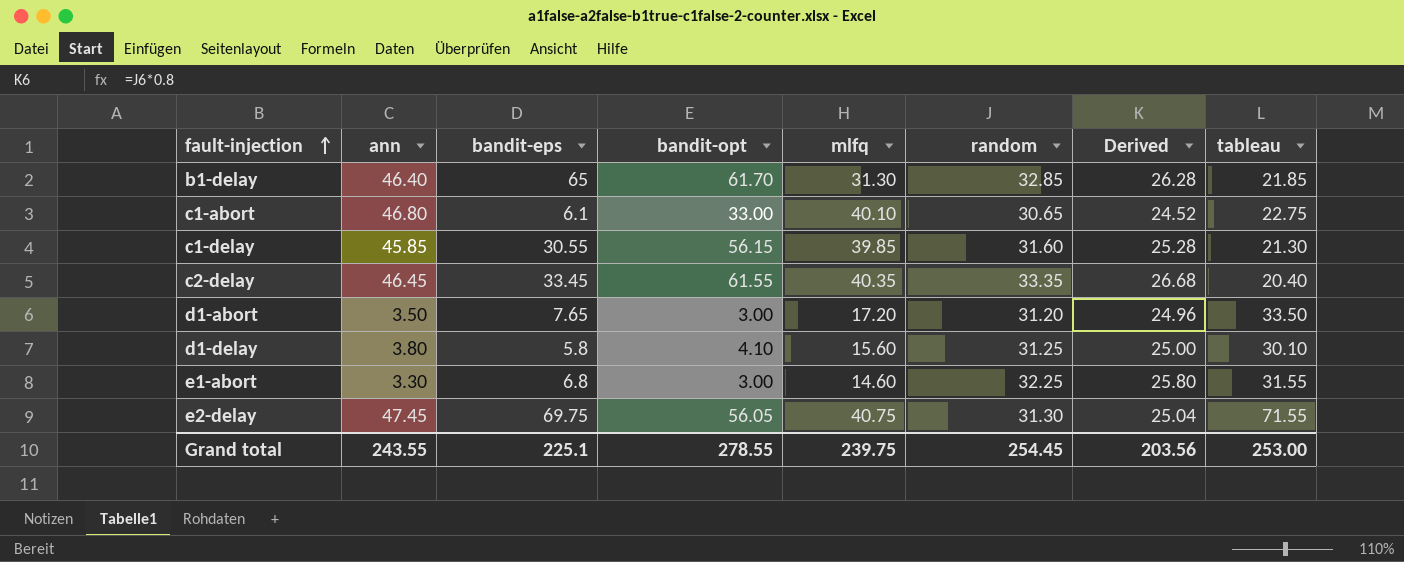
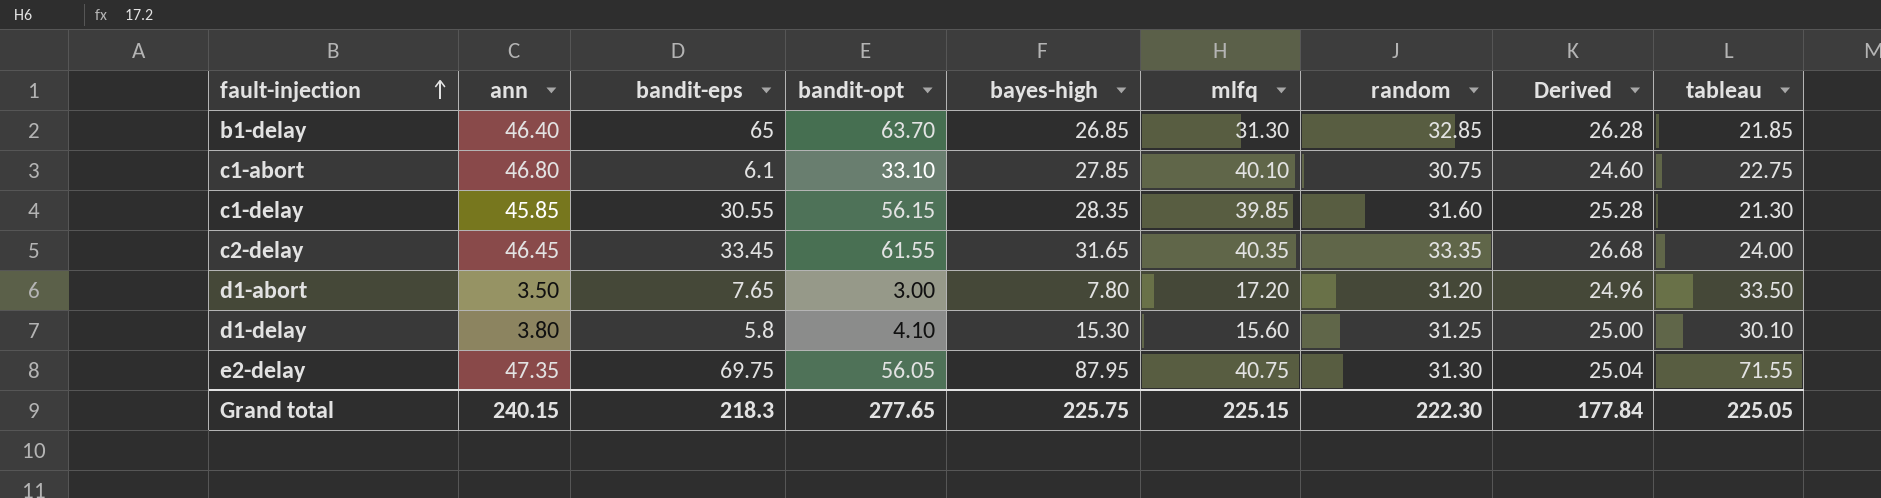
column bayes-high | position: none -> 5
row e1-abort: 3.30 | 6.8 | 3.00 | 14.60 | 32.25 | 25.80 | 31.55 -> none
b1-delay | bandit-opt: 61.70 -> 63.70
c1-abort | bandit-opt: 33.00 -> 33.10
c1-abort | random: 30.65 -> 30.75
c1-abort | Derived: 24.52 -> 24.60
c2-delay | tableau: 20.40 -> 24.00
e2-delay | ann: 47.45 -> 47.35
Grand total | ann: 243.55 -> 240.15
Grand total | bandit-eps: 225.1 -> 218.3
Grand total | bandit-opt: 278.55 -> 277.65
Grand total | mlfq: 239.75 -> 225.15
Grand total | random: 254.45 -> 222.30
Grand total | Derived: 203.56 -> 177.84
Grand total | tableau: 253.00 -> 225.05

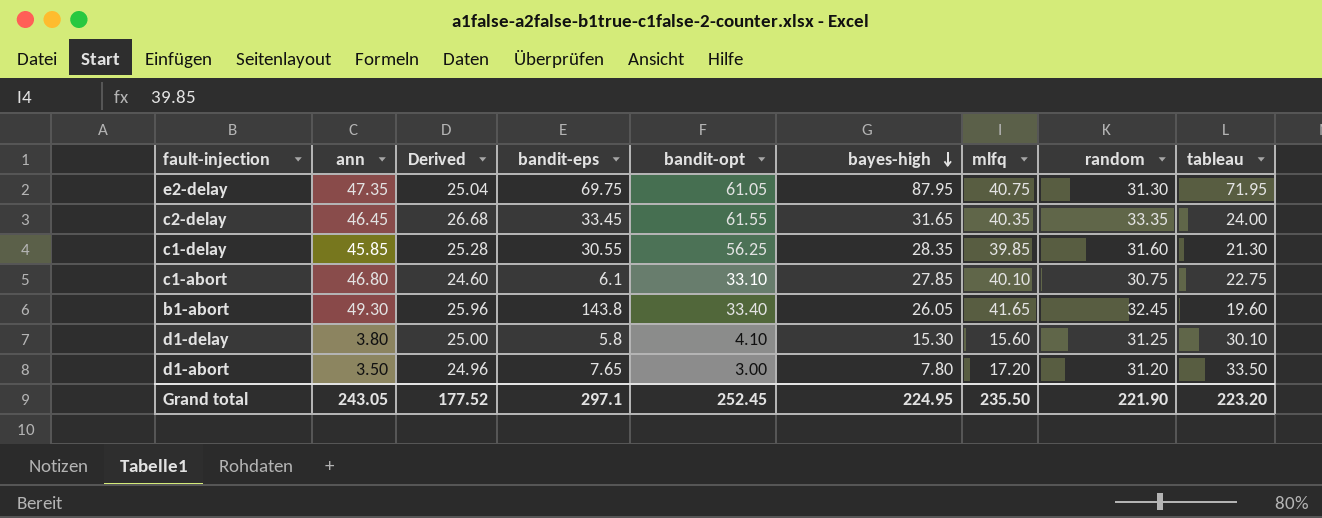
row order: fault-injection ascending -> bayes-high descending
column Derived | position: 8 -> 3
row b1-delay: 46.40 | 65 | 63.70 | 26.85 | 31.30 | 32.85 | 26.28 | 21.85 -> none
e2-delay | bandit-opt: 56.05 -> 61.05
e2-delay | tableau: 71.55 -> 71.95
c1-delay | bandit-opt: 56.15 -> 56.25
row b1-abort: none -> 49.30 | 25.96 | 143.8 | 33.40 | 26.05 | 41.65 | 32.45 | 19.60
Grand total | ann: 240.15 -> 243.05
Grand total | Derived: 177.84 -> 177.52
Grand total | bandit-eps: 218.3 -> 297.1
Grand total | bandit-opt: 277.65 -> 252.45
Grand total | bayes-high: 225.75 -> 224.95
Grand total | mlfq: 225.15 -> 235.50
Grand total | random: 222.30 -> 221.90
Grand total | tableau: 225.05 -> 223.20

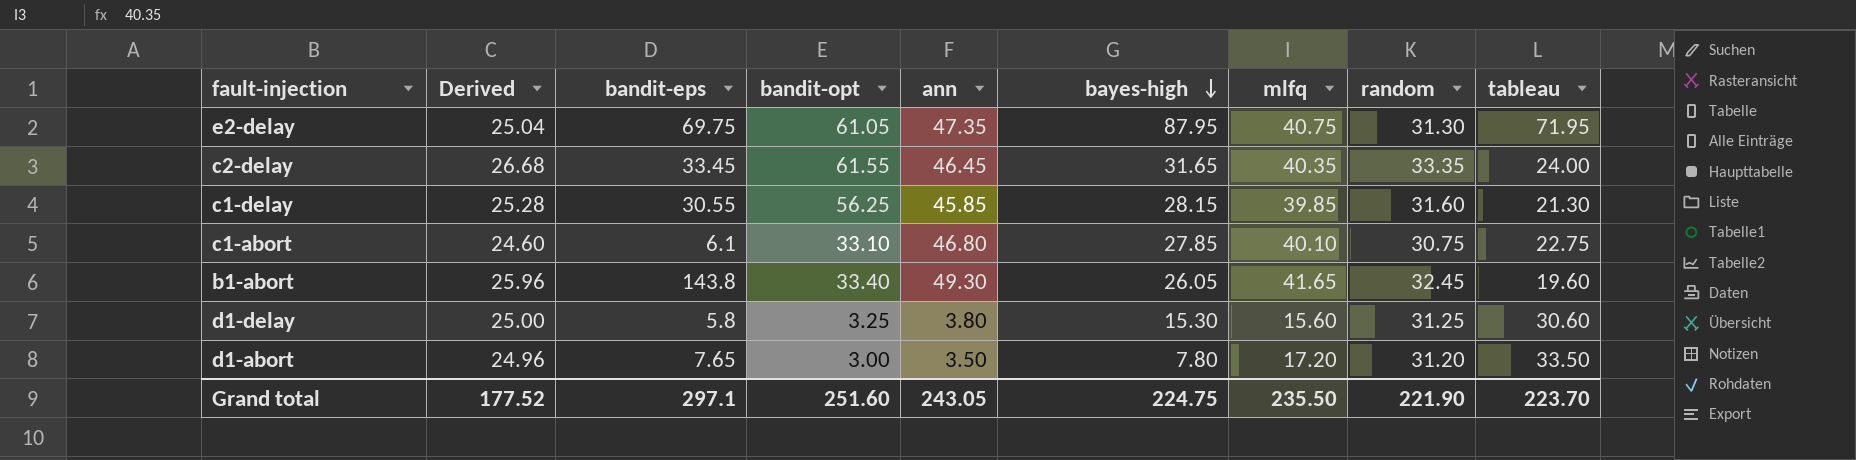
column ann | position: 2 -> 5
c1-delay | bayes-high: 28.35 -> 28.15
d1-delay | bandit-opt: 4.10 -> 3.25
d1-delay | tableau: 30.10 -> 30.60
Grand total | bandit-opt: 252.45 -> 251.60
Grand total | bayes-high: 224.95 -> 224.75
Grand total | tableau: 223.20 -> 223.70

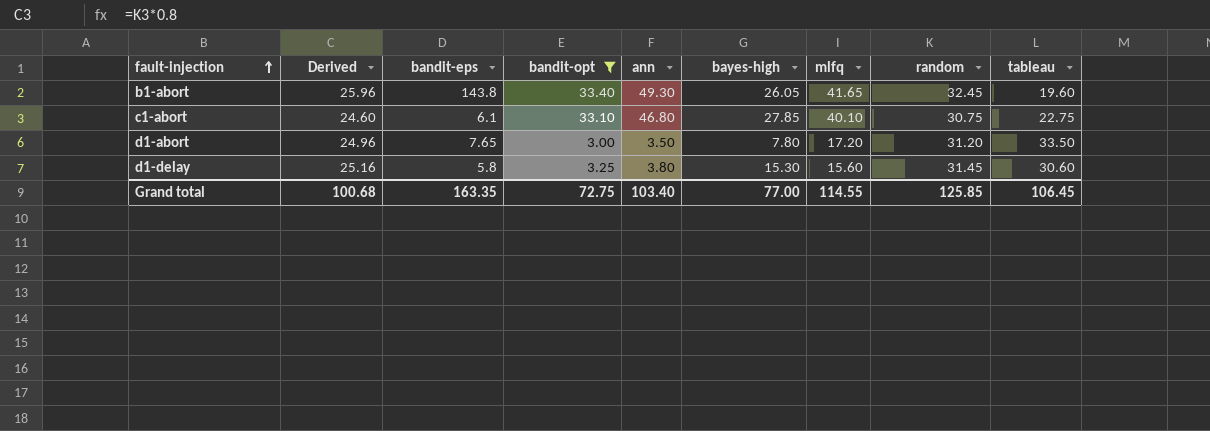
filter: none -> bandit-opt <= 33.40
row order: bayes-high descending -> fault-injection ascending
d1-delay | Derived: 25.00 -> 25.16
d1-delay | random: 31.25 -> 31.45
Grand total | Derived: 177.52 -> 100.68
Grand total | bandit-eps: 297.1 -> 163.35
Grand total | bandit-opt: 251.60 -> 72.75
Grand total | ann: 243.05 -> 103.40
Grand total | bayes-high: 224.75 -> 77.00
Grand total | mlfq: 235.50 -> 114.55
Grand total | random: 221.90 -> 125.85
Grand total | tableau: 223.70 -> 106.45

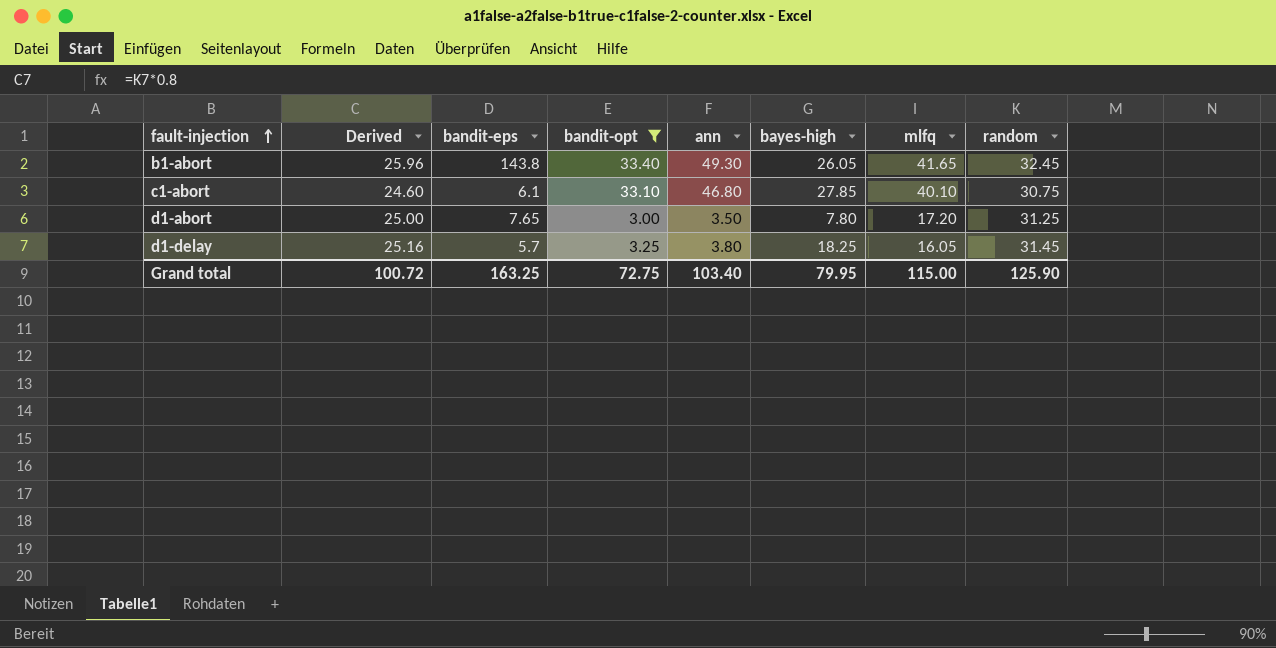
column tableau | position: 9 -> none
d1-abort | Derived: 24.96 -> 25.00
d1-abort | random: 31.20 -> 31.25
d1-delay | bandit-eps: 5.8 -> 5.7
d1-delay | bayes-high: 15.30 -> 18.25
d1-delay | mlfq: 15.60 -> 16.05
Grand total | Derived: 100.68 -> 100.72
Grand total | bandit-eps: 163.35 -> 163.25
Grand total | bayes-high: 77.00 -> 79.95
Grand total | mlfq: 114.55 -> 115.00
Grand total | random: 125.85 -> 125.90

